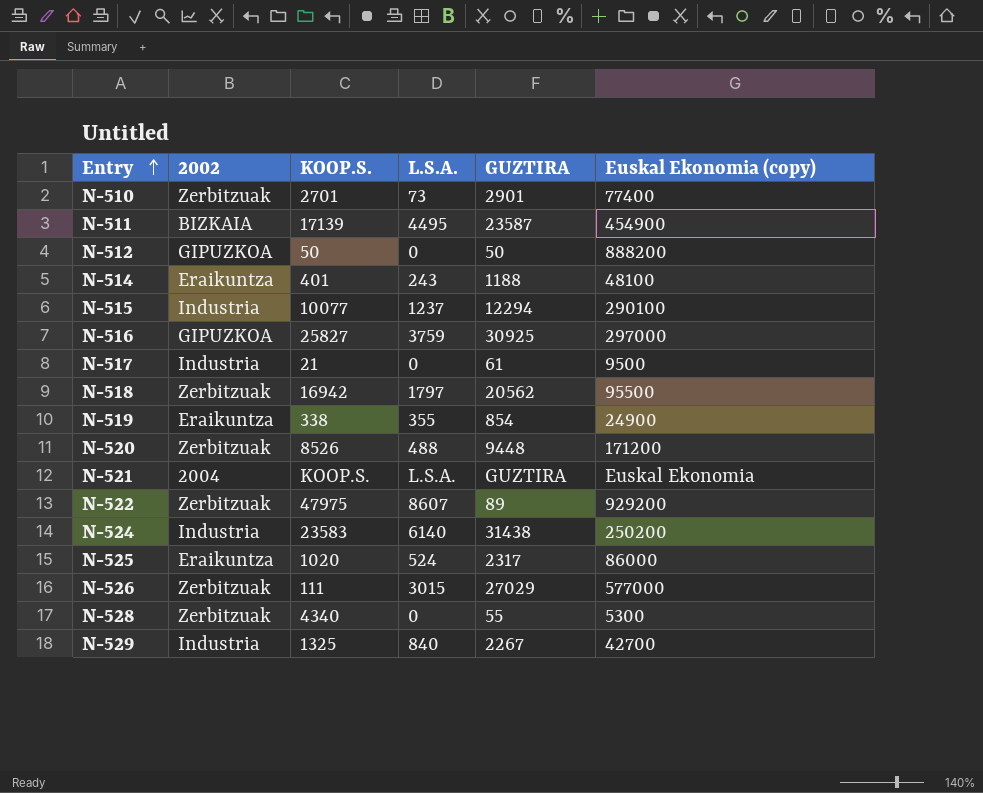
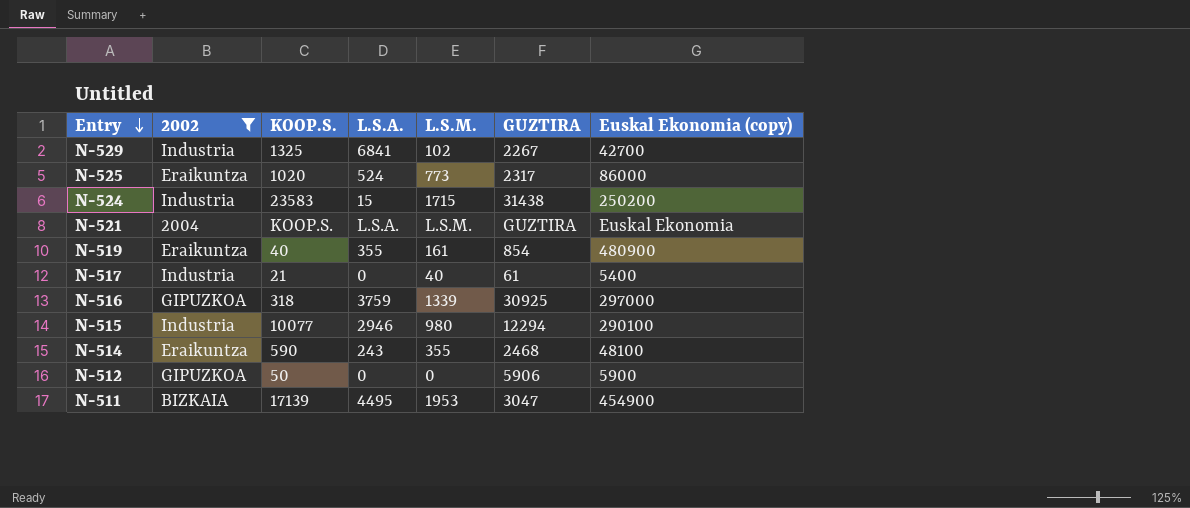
filter: none -> 2002 != Zerbitzuak
row order: Entry ascending -> Entry descending
column L.S.M. | position: none -> 5
N-529 | L.S.A.: 840 -> 6841
N-524 | L.S.A.: 6140 -> 15
N-519 | KOOP.S.: 338 -> 40
N-519 | Euskal Ekonomia (copy): 24900 -> 480900
N-517 | Euskal Ekonomia (copy): 9500 -> 5400
N-516 | KOOP.S.: 25827 -> 318
N-515 | L.S.A.: 1237 -> 2946
N-514 | KOOP.S.: 401 -> 590
N-514 | GUZTIRA: 1188 -> 2468
N-512 | GUZTIRA: 50 -> 5906
N-512 | Euskal Ekonomia (copy): 888200 -> 5900
N-511 | GUZTIRA: 23587 -> 3047

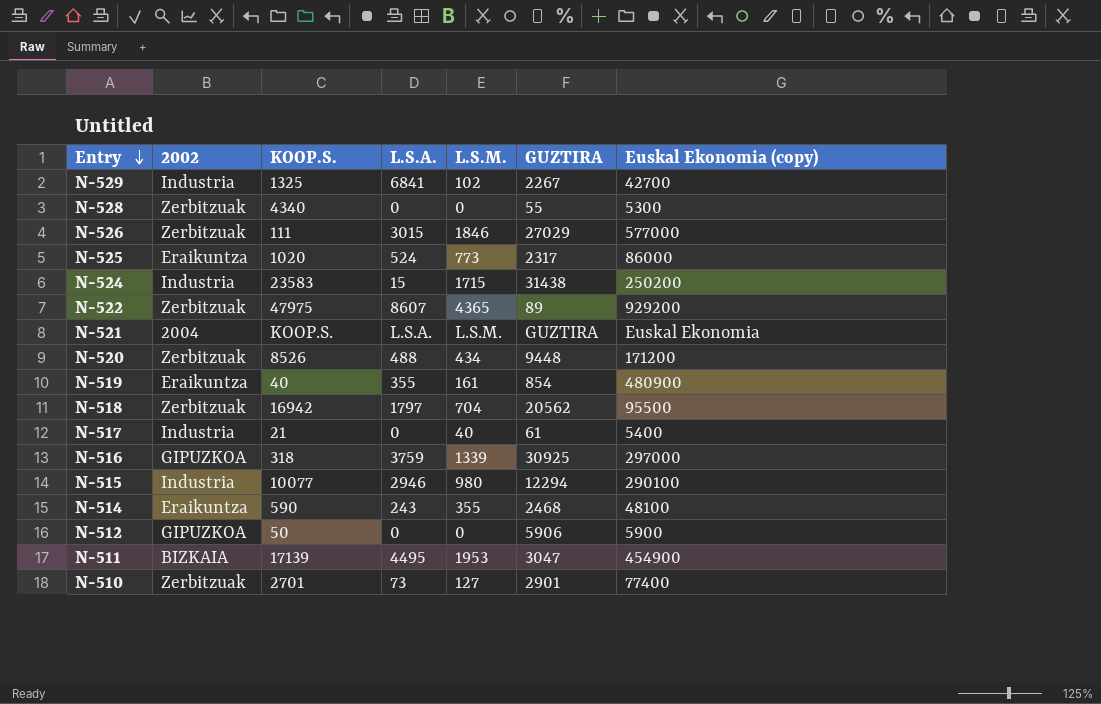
filter: 2002 != Zerbitzuak -> none

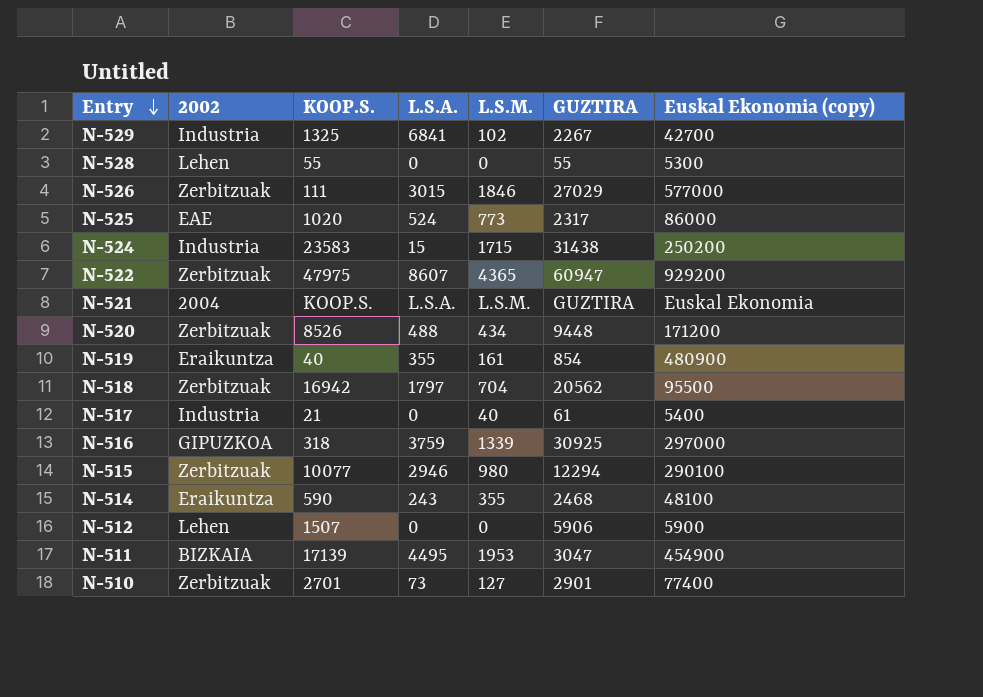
N-528 | 2002: Zerbitzuak -> Lehen
N-528 | KOOP.S.: 4340 -> 55
N-525 | 2002: Eraikuntza -> EAE
N-522 | GUZTIRA: 89 -> 60947
N-515 | 2002: Industria -> Zerbitzuak
N-512 | 2002: GIPUZKOA -> Lehen
N-512 | KOOP.S.: 50 -> 1507

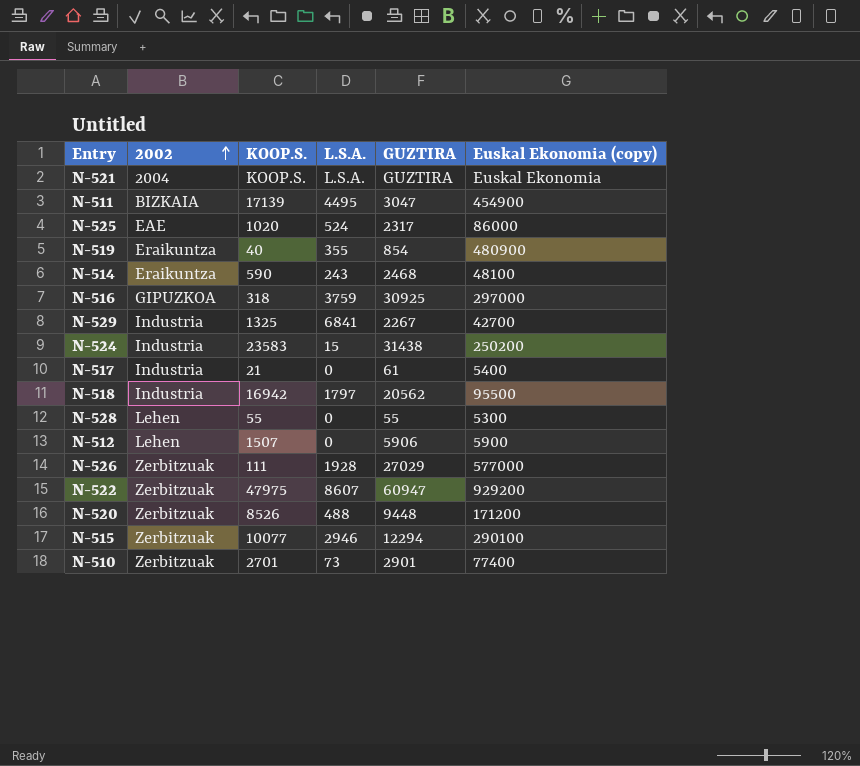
row order: Entry descending -> 2002 ascending
column L.S.M. | position: 5 -> none
N-518 | 2002: Zerbitzuak -> Industria
N-526 | L.S.A.: 3015 -> 1928

